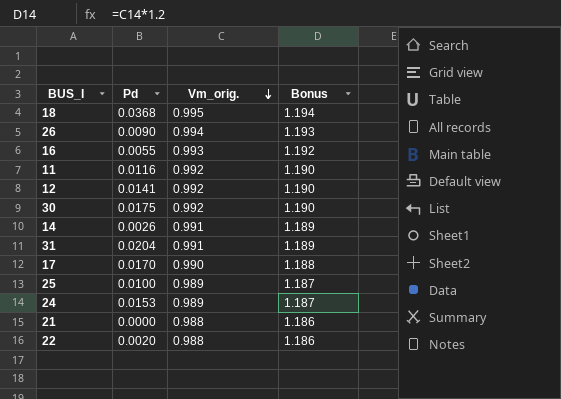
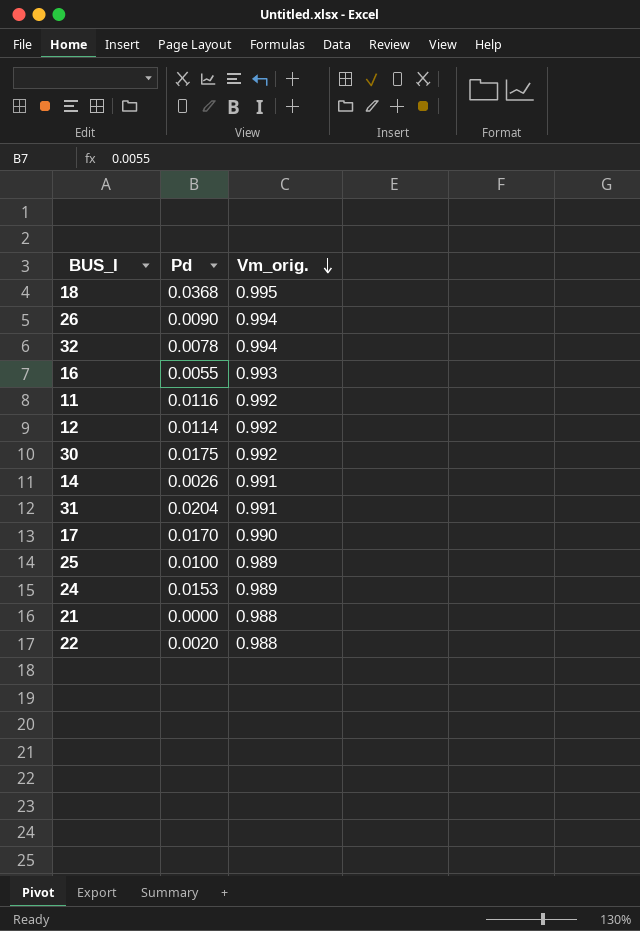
column Bonus | formula: [Vm_orig.] * 1.2 -> none
row 32: none -> 0.0078 | 0.994
12 | Pd: 0.0141 -> 0.0114

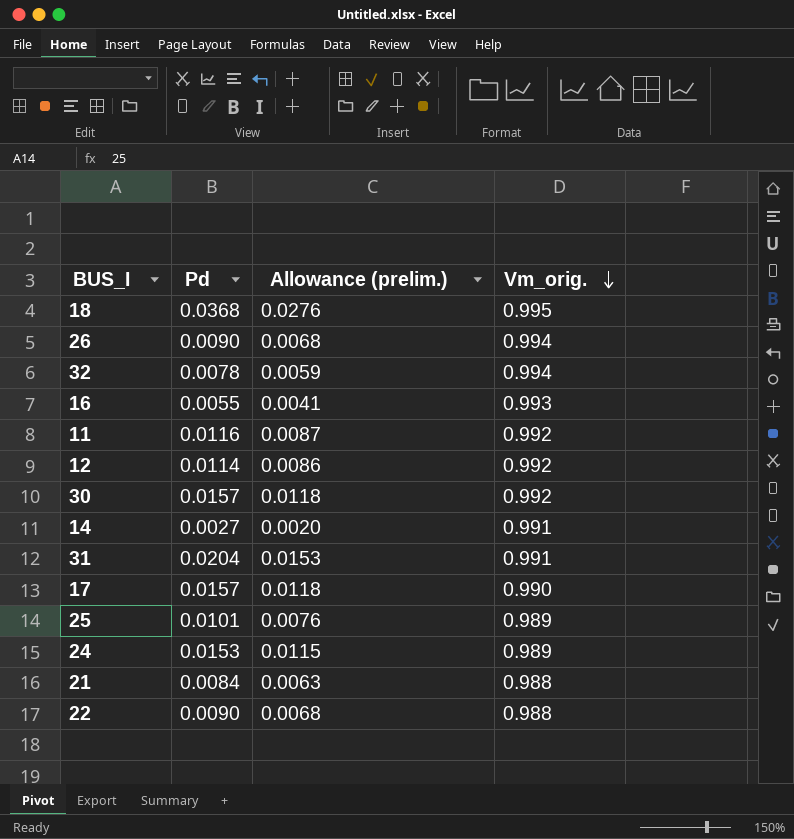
column Allowance (prelim.) | formula: none -> [Pd] * 0.75
30 | Pd: 0.0175 -> 0.0157
14 | Pd: 0.0026 -> 0.0027
17 | Pd: 0.0170 -> 0.0157
25 | Pd: 0.0100 -> 0.0101
21 | Pd: 0.0000 -> 0.0084
22 | Pd: 0.0020 -> 0.0090

